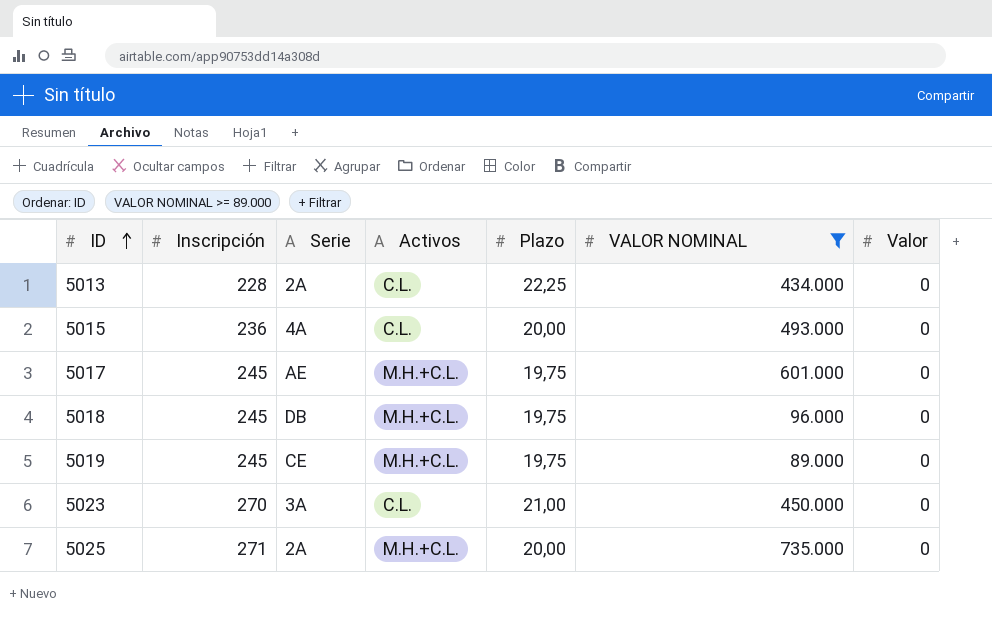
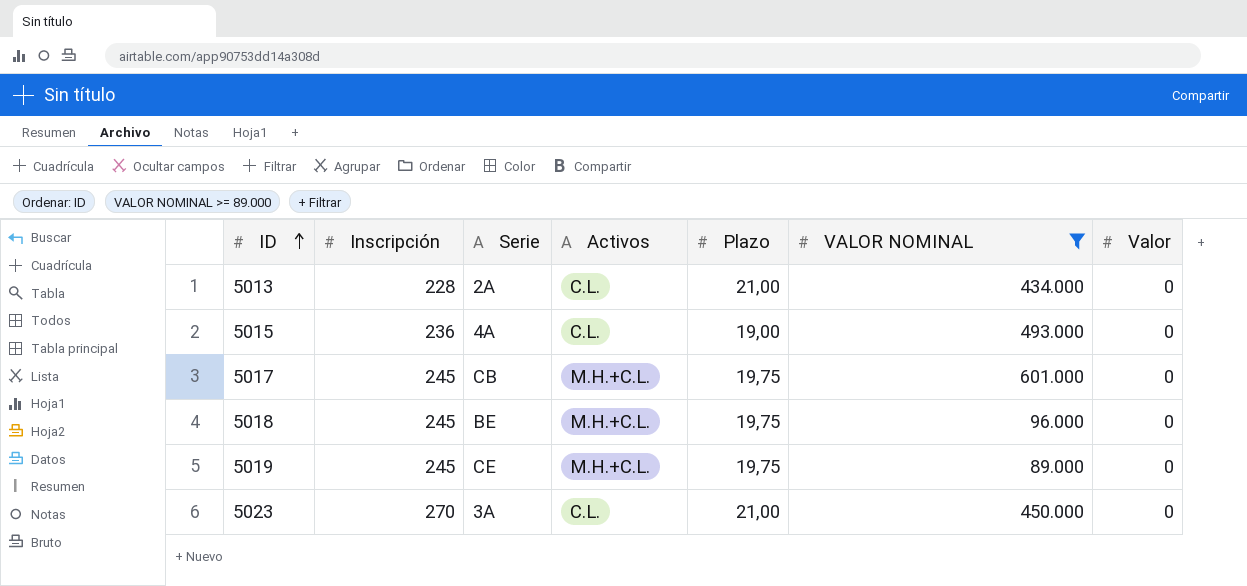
row 5025: 271 | 2A | M.H.+C.L. | 20,00 | 735.000 | 0 -> none
5013 | Plazo: 22,25 -> 21,00
5015 | Plazo: 20,00 -> 19,00
5017 | Serie: AE -> CB
5018 | Serie: DB -> BE

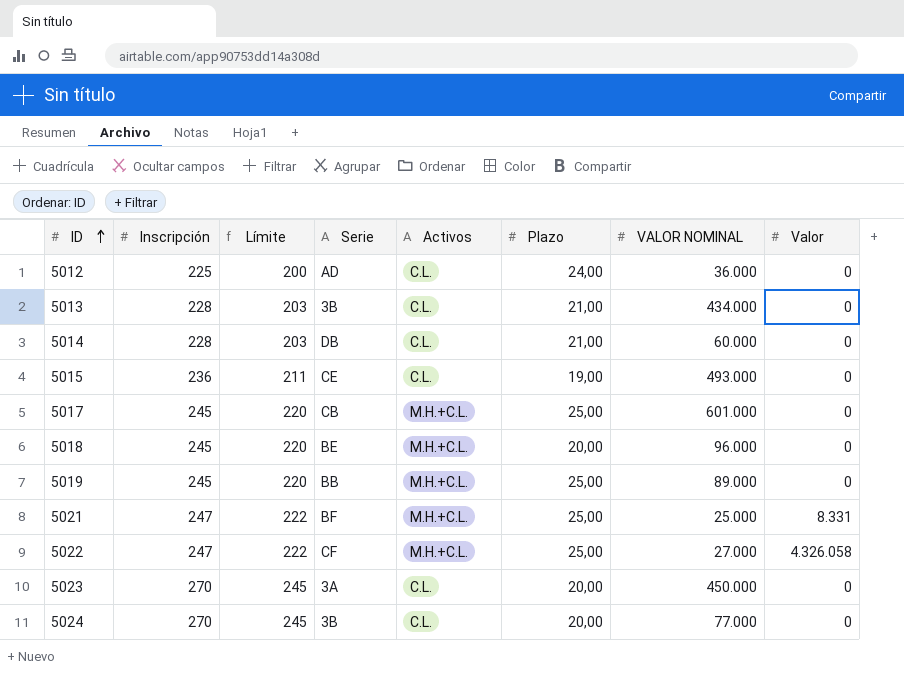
filter: VALOR NOMINAL >= 89.000 -> none
column Límite | formula: none -> [Inscripción] - 25
5013 | Serie: 2A -> 3B
5015 | Serie: 4A -> CE
5017 | Plazo: 19,75 -> 25,00
5018 | Plazo: 19,75 -> 20,00
5019 | Serie: CE -> BB
5019 | Plazo: 19,75 -> 25,00
5023 | Plazo: 21,00 -> 20,00

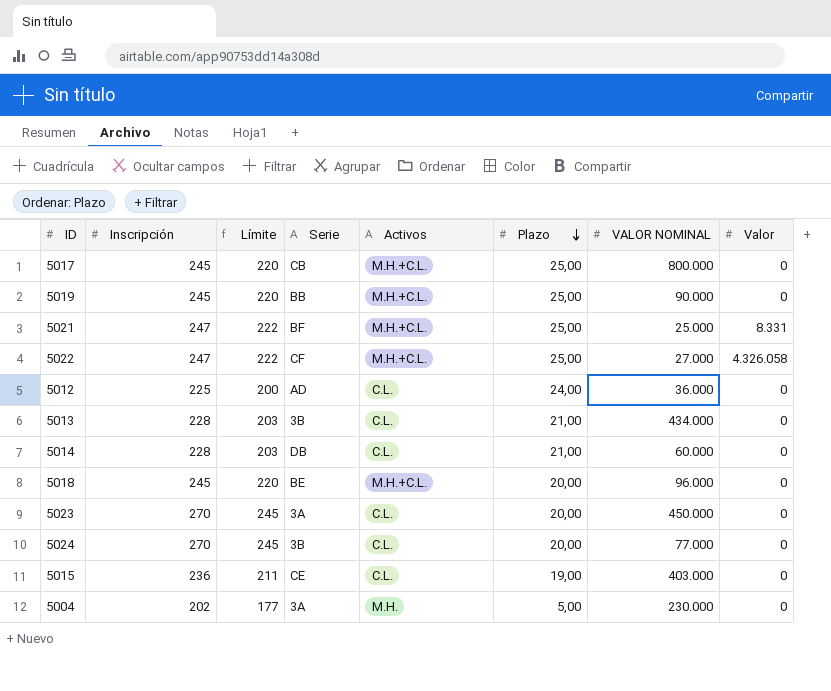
row order: ID ascending -> Plazo descending
5017 | VALOR NOMINAL: 601.000 -> 800.000
5019 | VALOR NOMINAL: 89.000 -> 90.000
5015 | VALOR NOMINAL: 493.000 -> 403.000
row 5004: none -> 202 | 177 | 3A | M.H. | 5,00 | 230.000 | 0

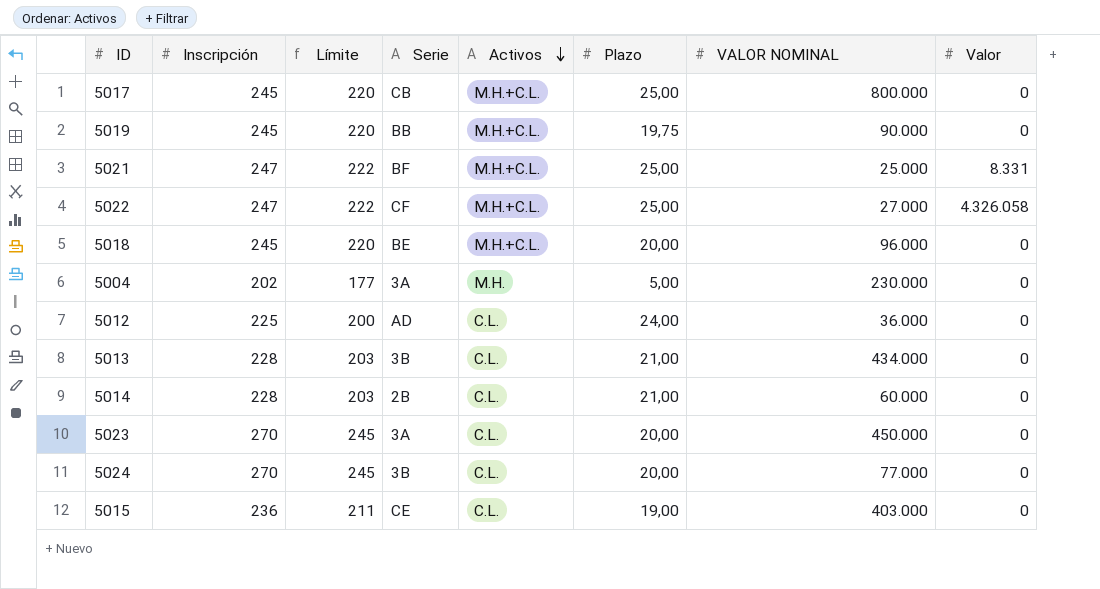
row order: Plazo descending -> Activos descending
5019 | Plazo: 25,00 -> 19,75
5014 | Serie: DB -> 2B

